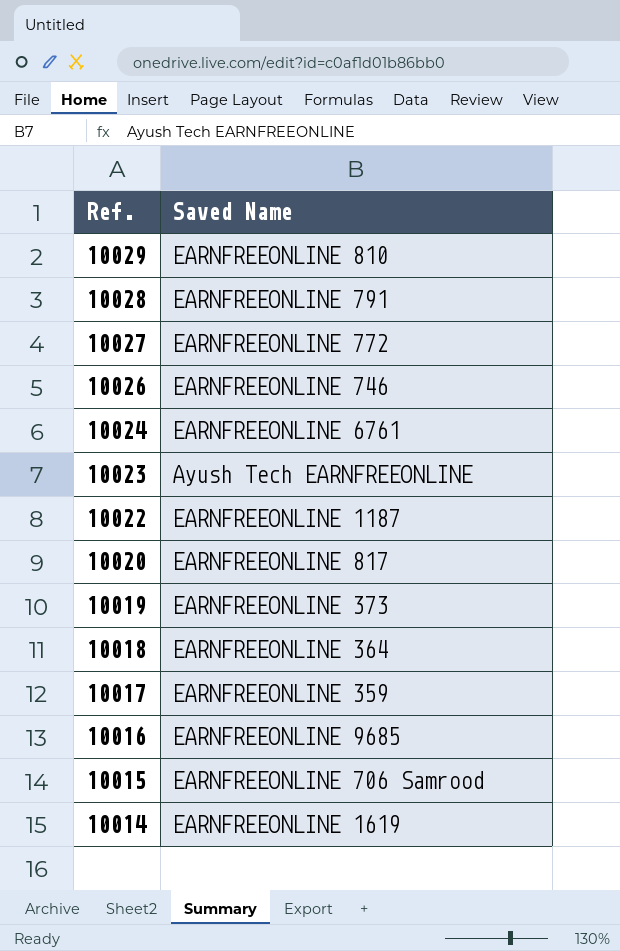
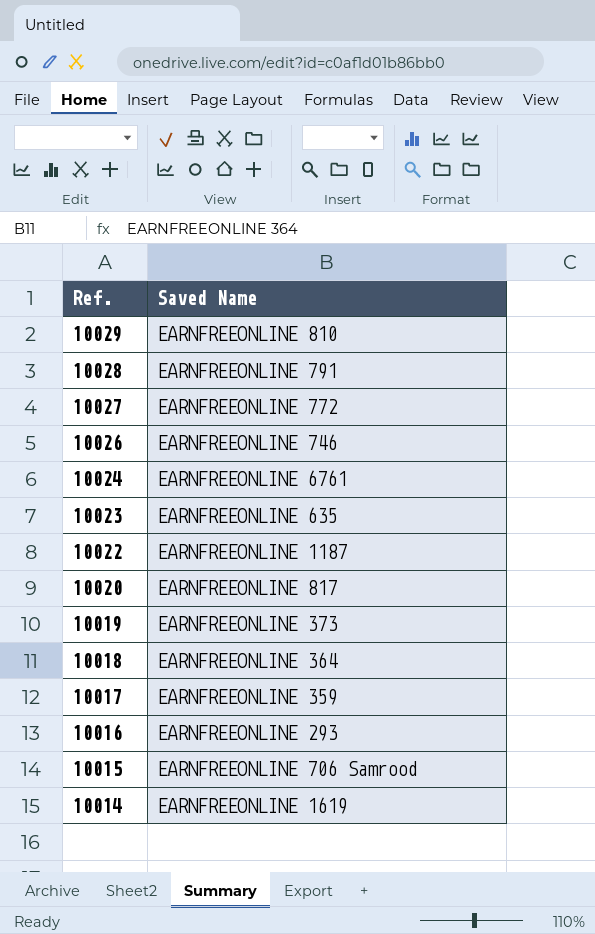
10023 | Saved Name: Ayush Tech EARNFREEONLINE -> EARNFREEONLINE 635
10016 | Saved Name: EARNFREEONLINE 9685 -> EARNFREEONLINE 293

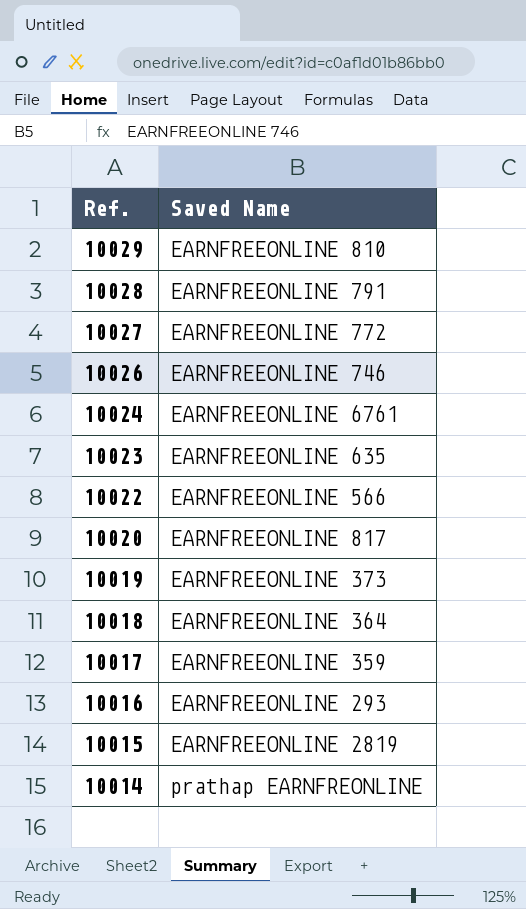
10022 | Saved Name: EARNFREEONLINE 1187 -> EARNFREEONLINE 566
10015 | Saved Name: EARNFREEONLINE 706 Samrood -> EARNFREEONLINE 2819
10014 | Saved Name: EARNFREEONLINE 1619 -> prathap EARNFREONLINE

